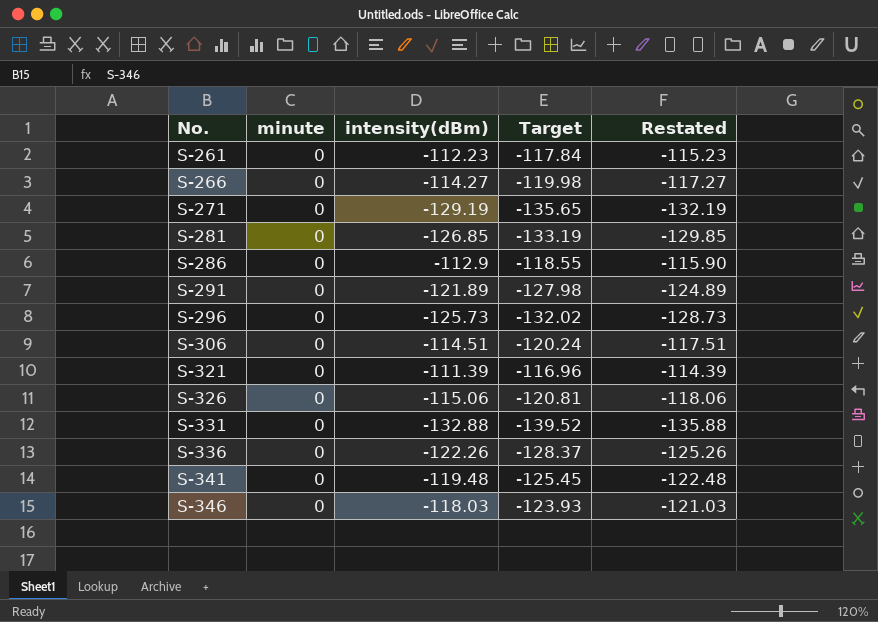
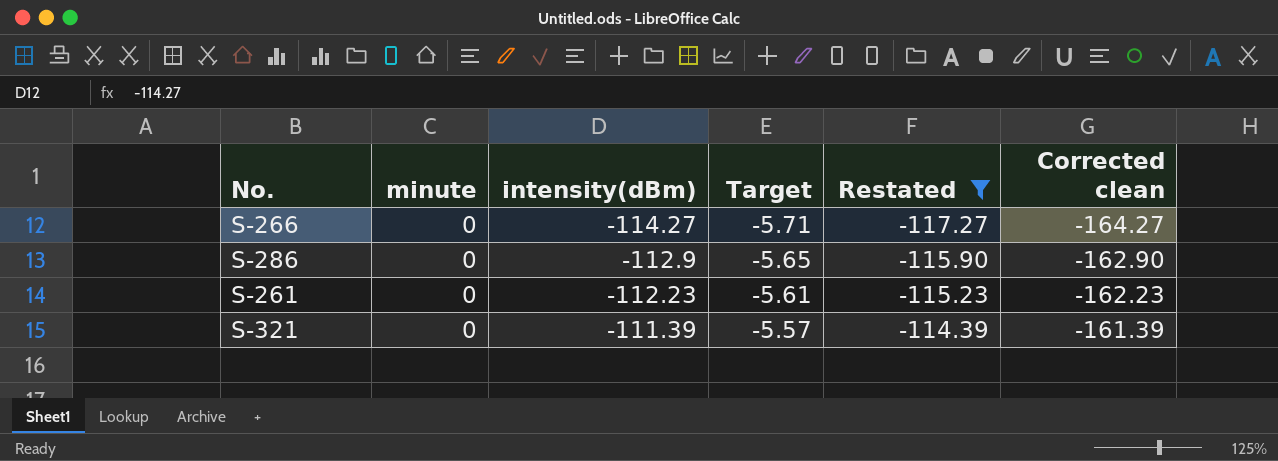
filter: none -> Restated >= -117.27
row order: No. ascending -> intensity(dBm) ascending
column Target | formula: [intensity(dBm)] * 1.05 -> [intensity(dBm)] * 0.05
column Corrected clean | formula: none -> [intensity(dBm)] - 50

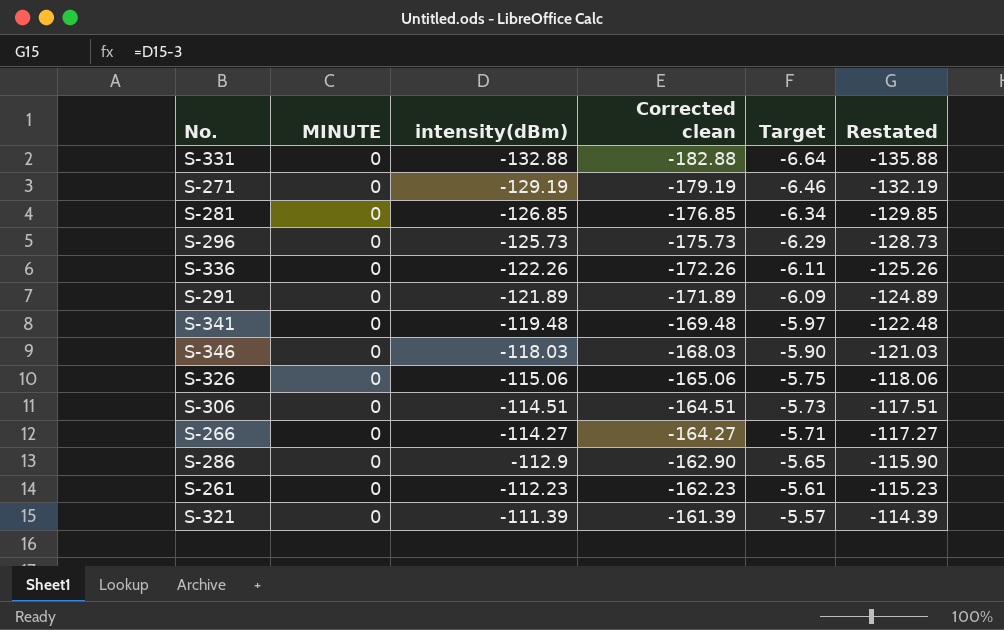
filter: Restated >= -117.27 -> none
column name: minute -> MINUTE
column Corrected clean | position: 6 -> 4

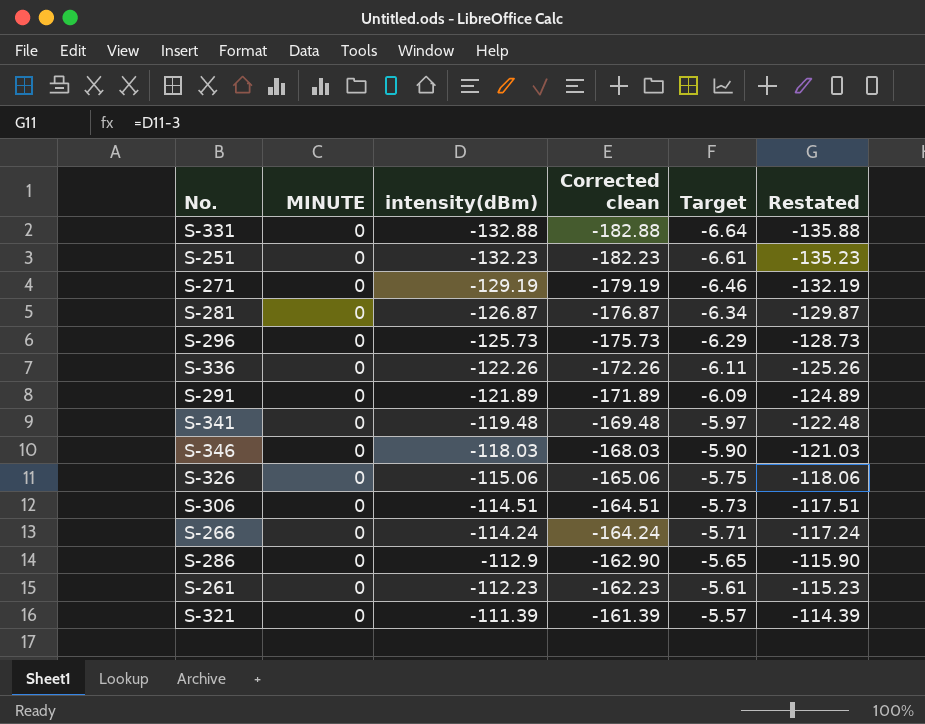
row S-251: none -> 0 | -132.23 | -182.23 | -6.61 | -135.23
S-281 | intensity(dBm): -126.85 -> -126.87
S-281 | Corrected clean: -176.85 -> -176.87
S-281 | Restated: -129.85 -> -129.87
S-266 | intensity(dBm): -114.27 -> -114.24
S-266 | Corrected clean: -164.27 -> -164.24
S-266 | Restated: -117.27 -> -117.24

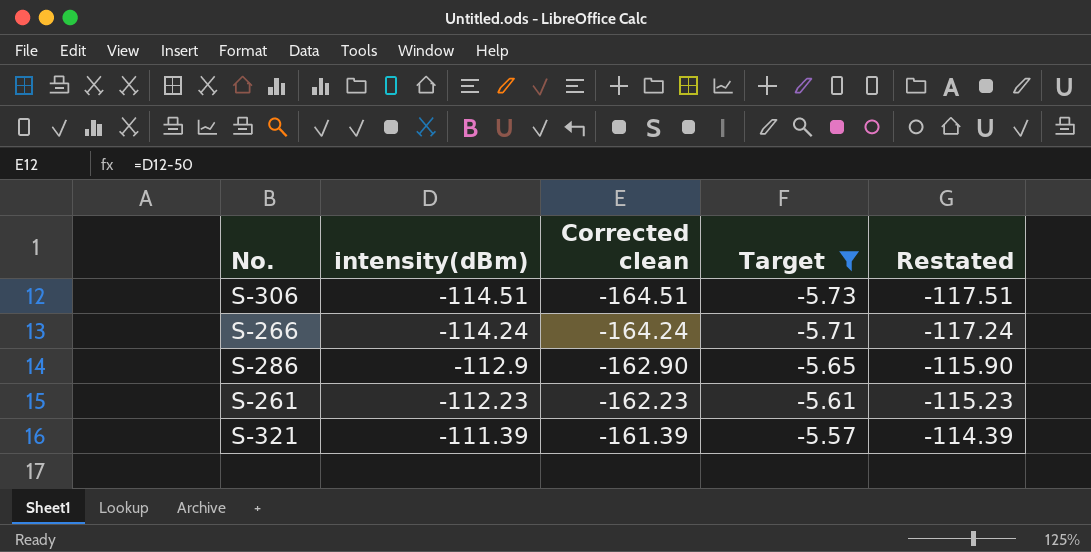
filter: none -> Target >= -5.73
column MINUTE | position: 2 -> none

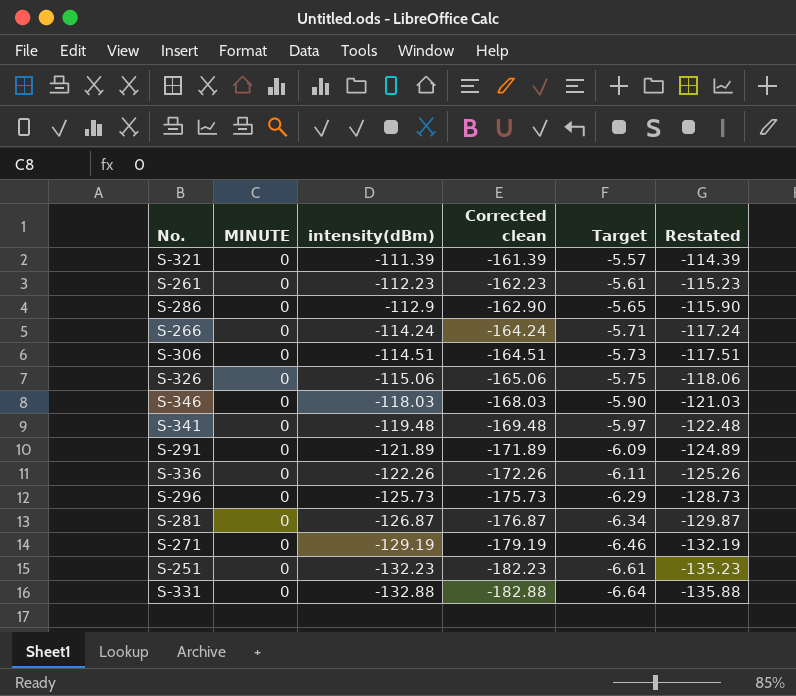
filter: Target >= -5.73 -> none
row order: intensity(dBm) ascending -> intensity(dBm) descending
column MINUTE | position: none -> 2

